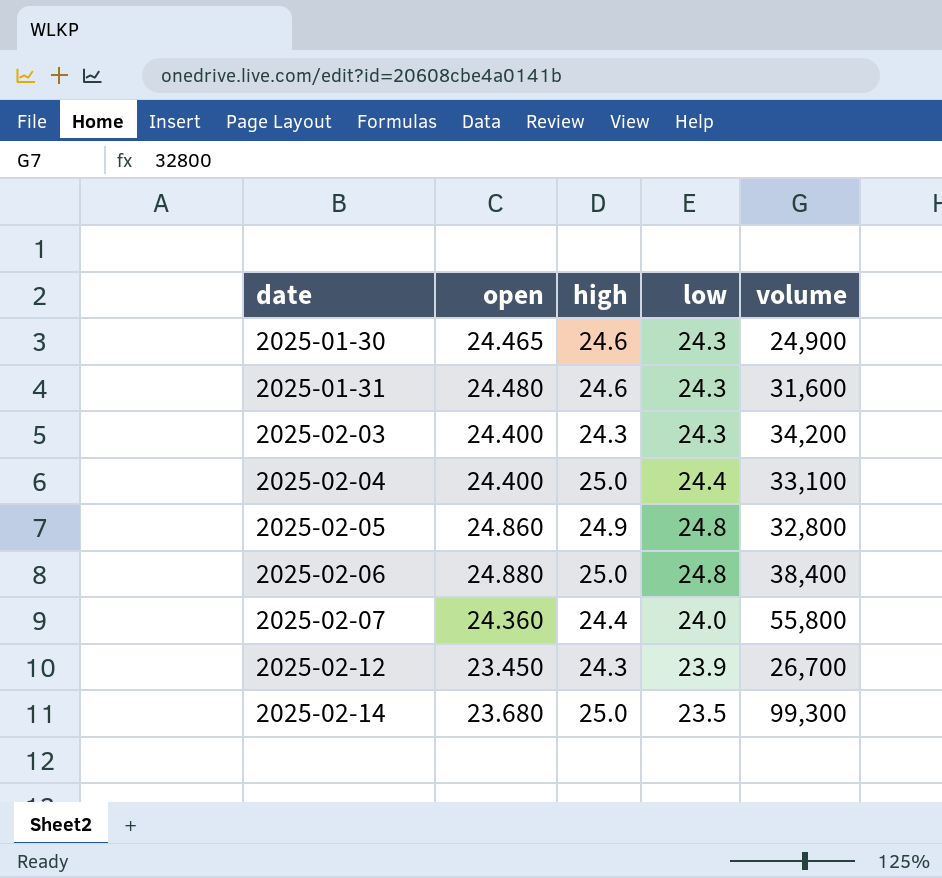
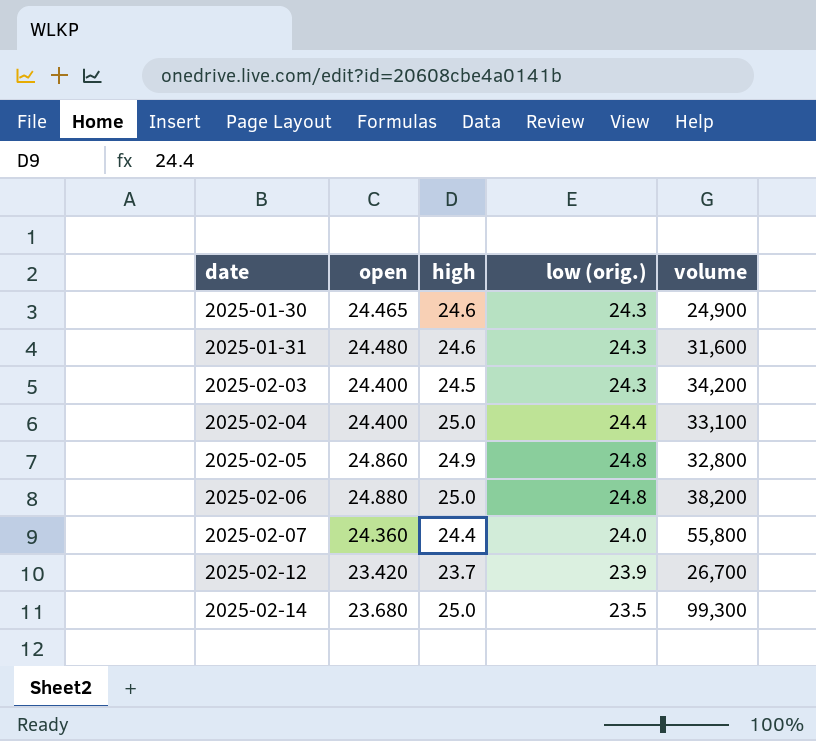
column name: low -> low (orig.)
2025-02-03 | high: 24.3 -> 24.5
2025-02-06 | volume: 38,400 -> 38,200
2025-02-12 | open: 23.450 -> 23.420
2025-02-12 | high: 24.3 -> 23.7

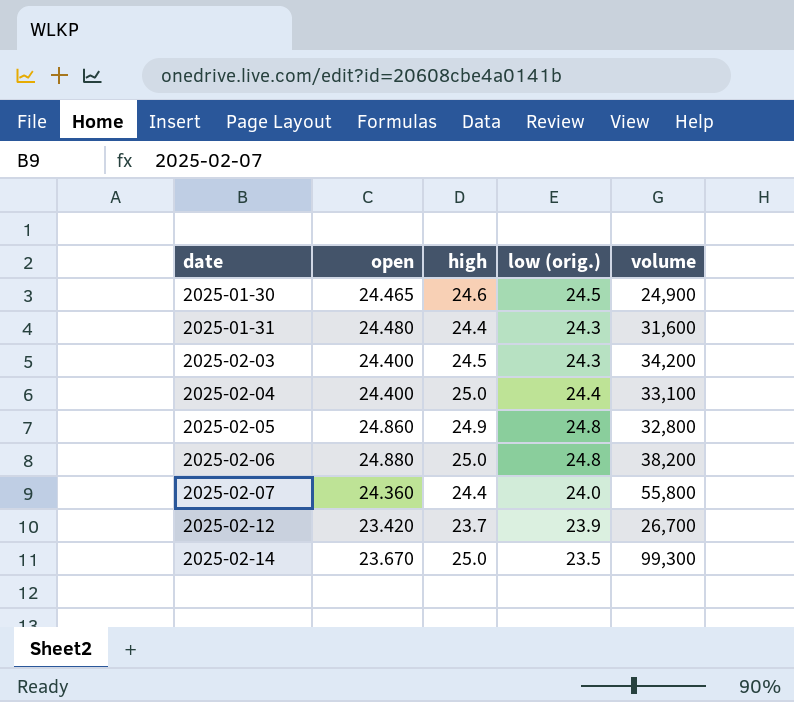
2025-01-30 | low (orig.): 24.3 -> 24.5
2025-01-31 | high: 24.6 -> 24.4
2025-02-14 | open: 23.680 -> 23.670

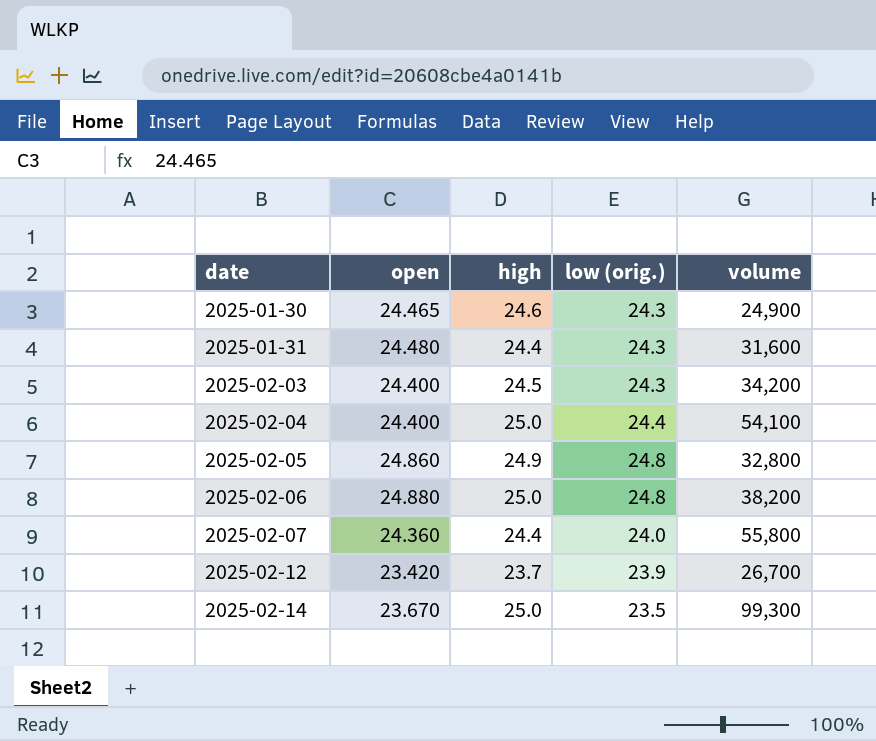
2025-01-30 | low (orig.): 24.5 -> 24.3
2025-02-04 | volume: 33,100 -> 54,100

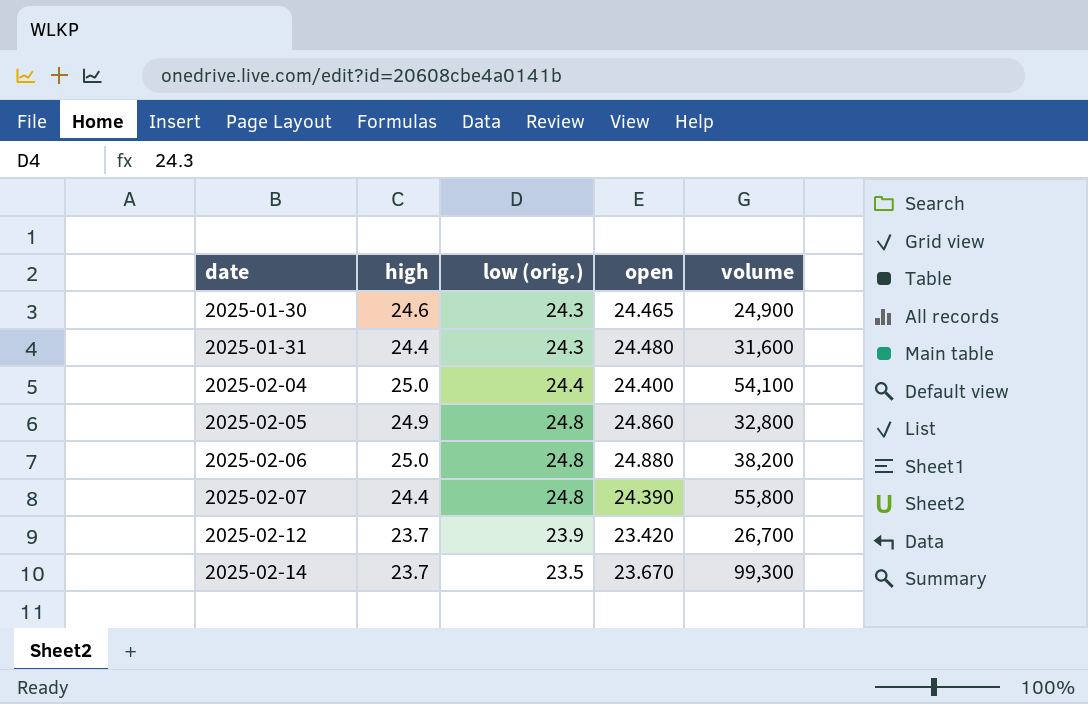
column open | position: 2 -> 4
row 2025-02-03: 24.400 | 24.5 | 24.3 | 34,200 -> none
2025-02-07 | low (orig.): 24.0 -> 24.8
2025-02-07 | open: 24.360 -> 24.390
2025-02-14 | high: 25.0 -> 23.7

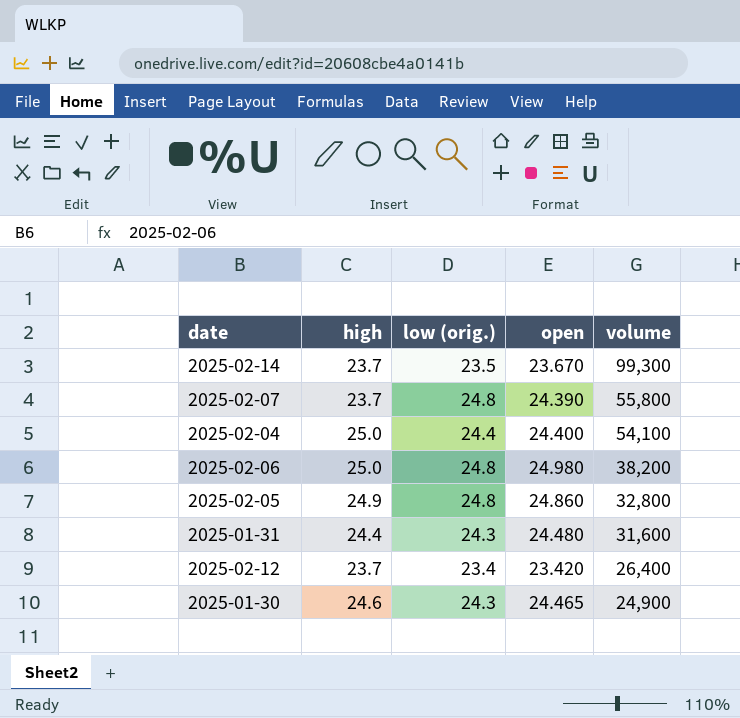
row order: date ascending -> volume descending
2025-02-07 | high: 24.4 -> 23.7
2025-02-06 | open: 24.880 -> 24.980
2025-02-12 | low (orig.): 23.9 -> 23.4
2025-02-12 | volume: 26,700 -> 26,400

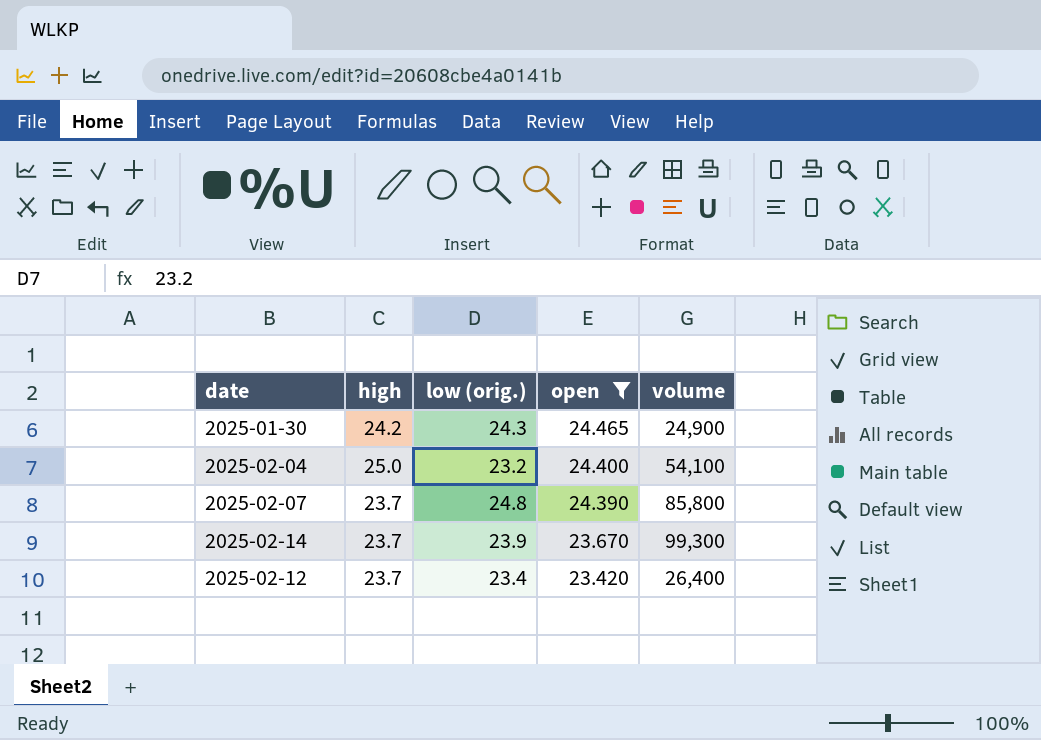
filter: none -> open <= 24.465
row order: volume descending -> open descending
2025-01-30 | high: 24.6 -> 24.2
2025-02-04 | low (orig.): 24.4 -> 23.2
2025-02-07 | volume: 55,800 -> 85,800
2025-02-14 | low (orig.): 23.5 -> 23.9

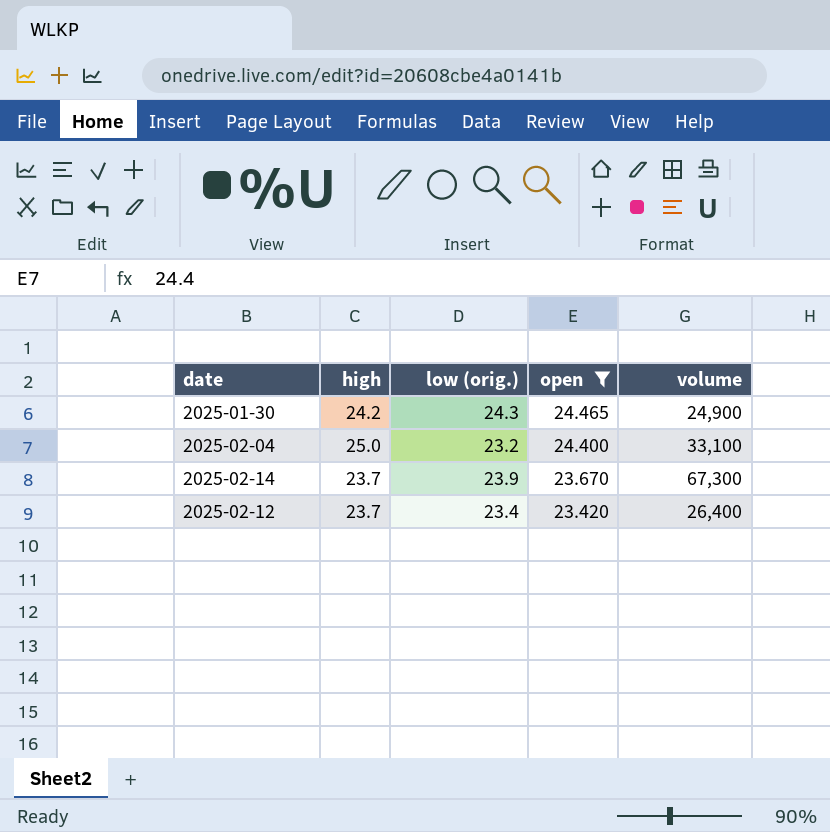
row 2025-02-07: 23.7 | 24.8 | 24.390 | 85,800 -> none
2025-02-04 | volume: 54,100 -> 33,100
2025-02-14 | volume: 99,300 -> 67,300

